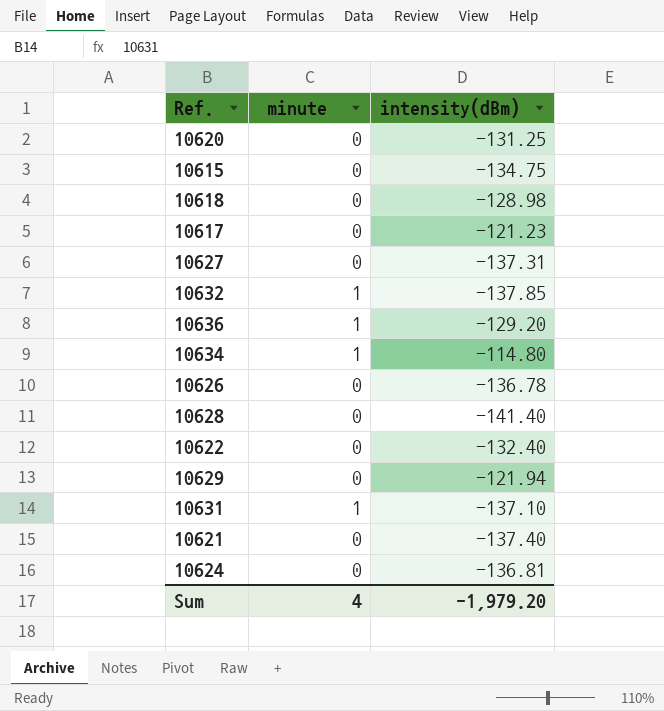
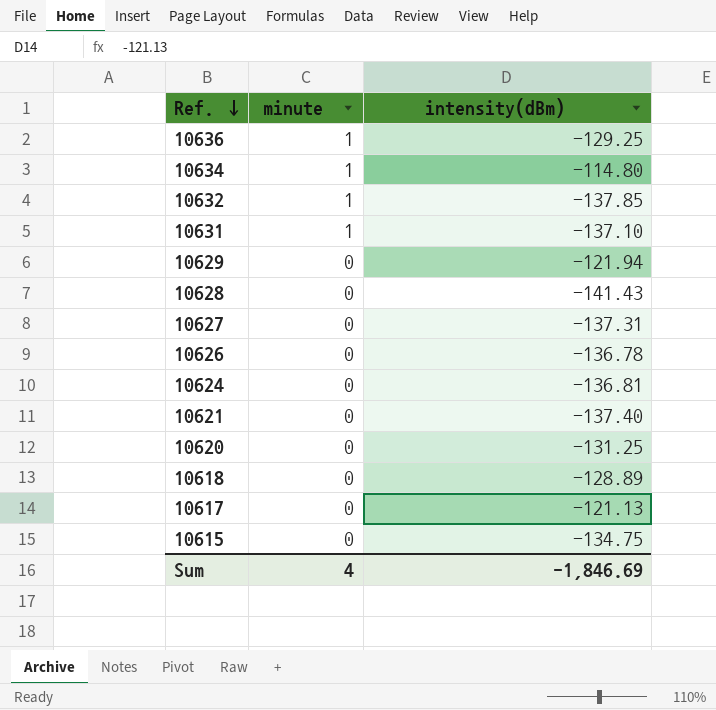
row order: none -> Ref. descending
row 10622: 0 | -132.40 -> none
10636 | intensity(dBm): -129.20 -> -129.25
10628 | intensity(dBm): -141.40 -> -141.43
10618 | intensity(dBm): -128.98 -> -128.89
10617 | intensity(dBm): -121.23 -> -121.13
Sum | intensity(dBm): -1,979.20 -> -1,846.69

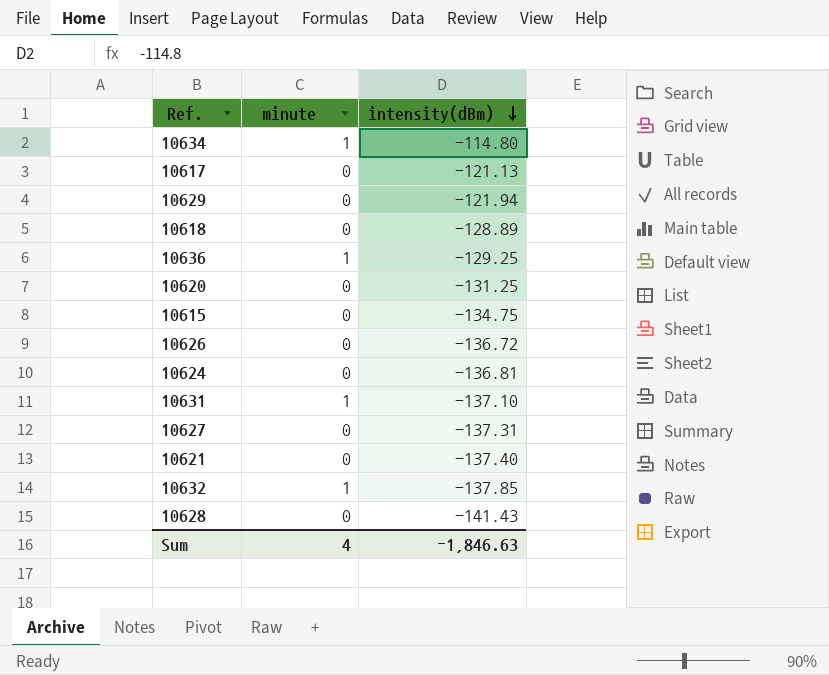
row order: Ref. descending -> intensity(dBm) descending
10626 | intensity(dBm): -136.78 -> -136.72
Sum | intensity(dBm): -1,846.69 -> -1,846.63

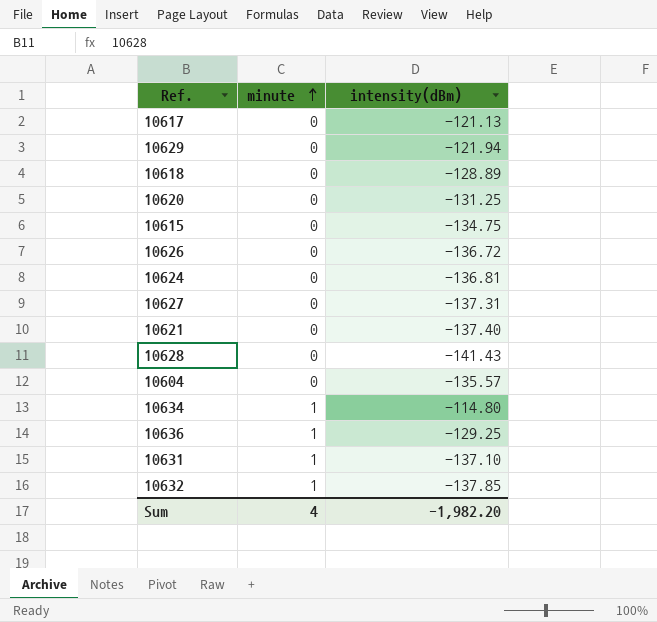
row order: intensity(dBm) descending -> minute ascending
row 10604: none -> 0 | -135.57
Sum | intensity(dBm): -1,846.63 -> -1,982.20

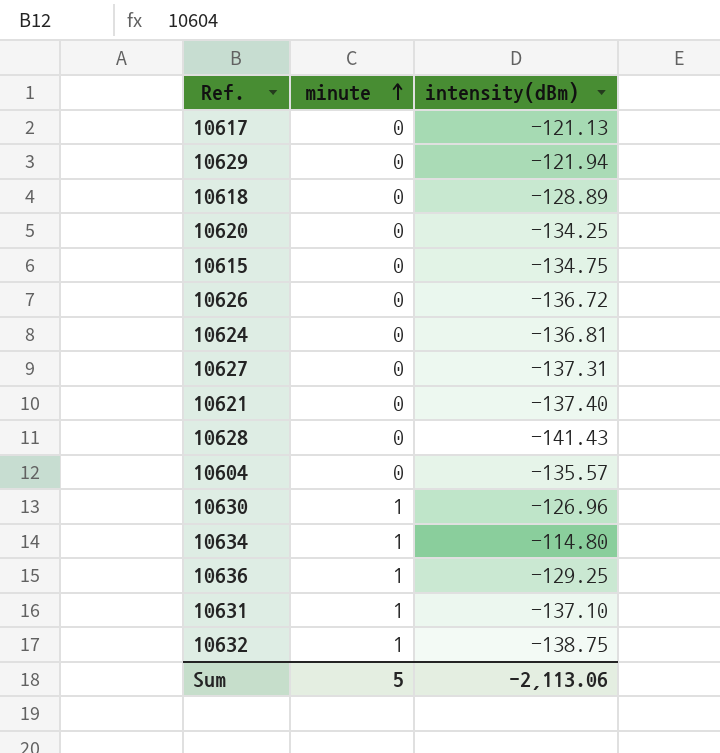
10620 | intensity(dBm): -131.25 -> -134.25
row 10630: none -> 1 | -126.96
10632 | intensity(dBm): -137.85 -> -138.75
Sum | minute: 4 -> 5
Sum | intensity(dBm): -1,982.20 -> -2,113.06

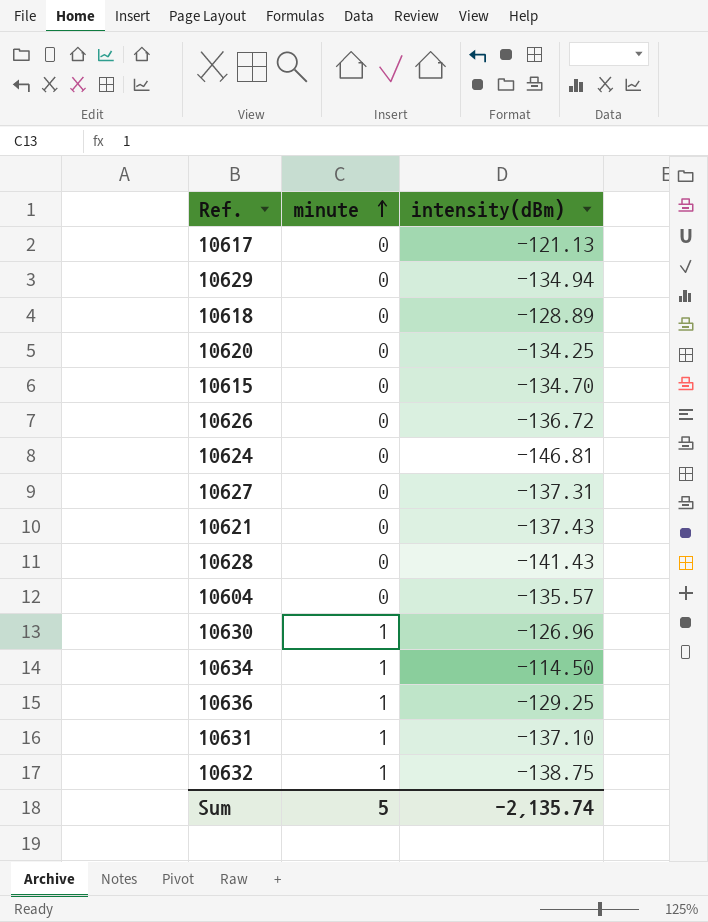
10629 | intensity(dBm): -121.94 -> -134.94
10615 | intensity(dBm): -134.75 -> -134.70
10624 | intensity(dBm): -136.81 -> -146.81
10621 | intensity(dBm): -137.40 -> -137.43
10634 | intensity(dBm): -114.80 -> -114.50
Sum | intensity(dBm): -2,113.06 -> -2,135.74

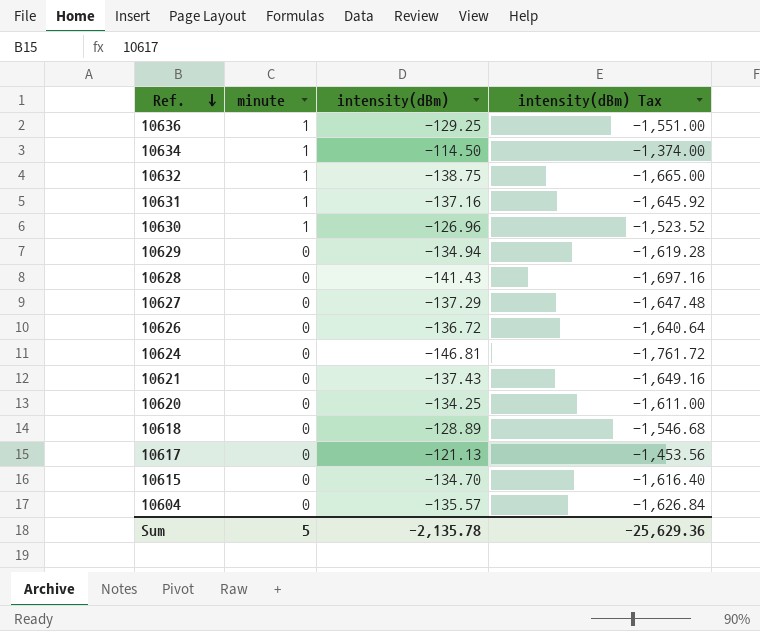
row order: minute ascending -> Ref. descending
column intensity(dBm) Tax | formula: none -> [intensity(dBm)] * 12
10631 | intensity(dBm): -137.10 -> -137.16
10627 | intensity(dBm): -137.31 -> -137.29
Sum | intensity(dBm): -2,135.74 -> -2,135.78

